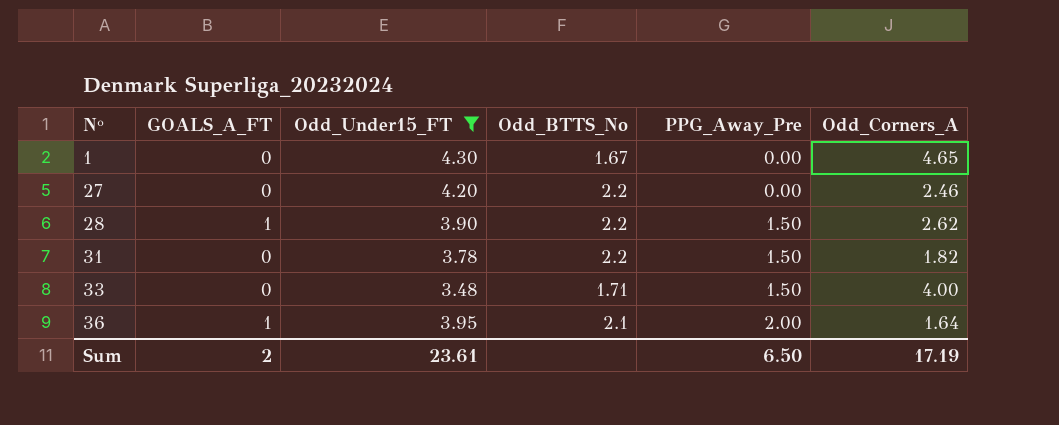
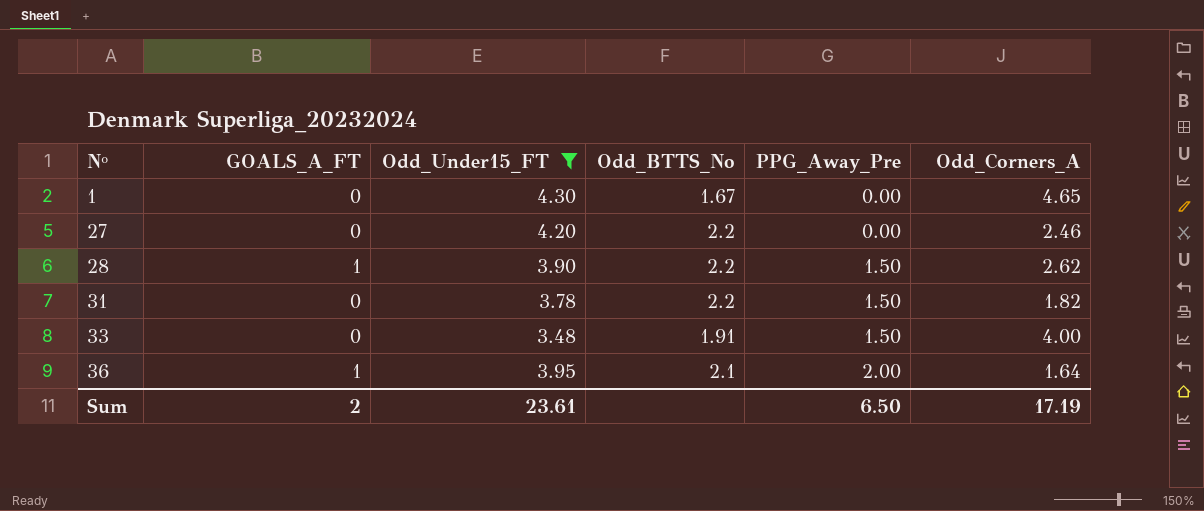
33 | Odd_BTTS_No: 1.71 -> 1.91

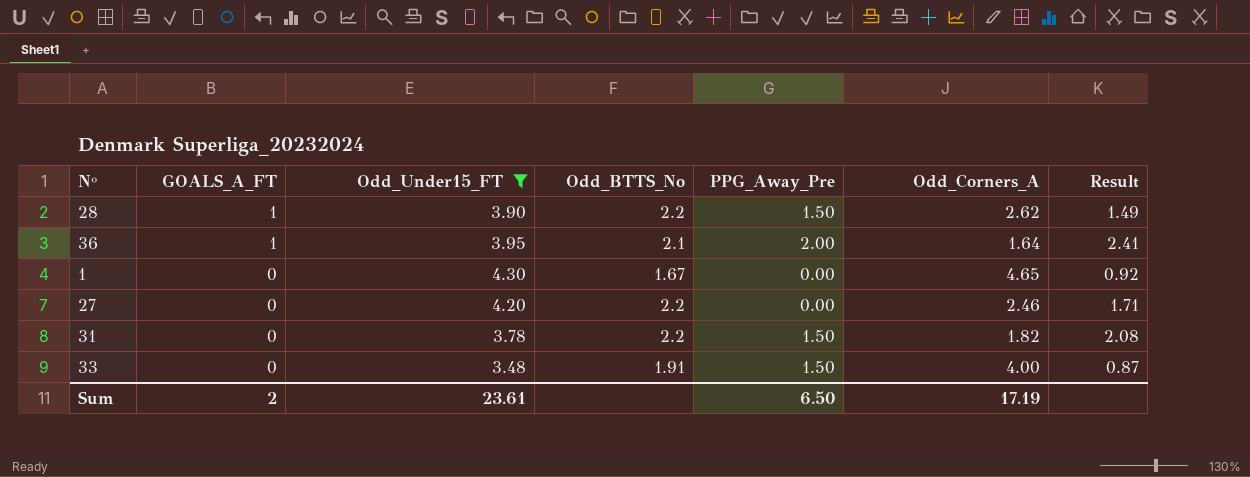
row order: Nº ascending -> GOALS_A_FT descending
column Result | formula: none -> [Odd_Under15_FT] / [Odd_Corners_A]

